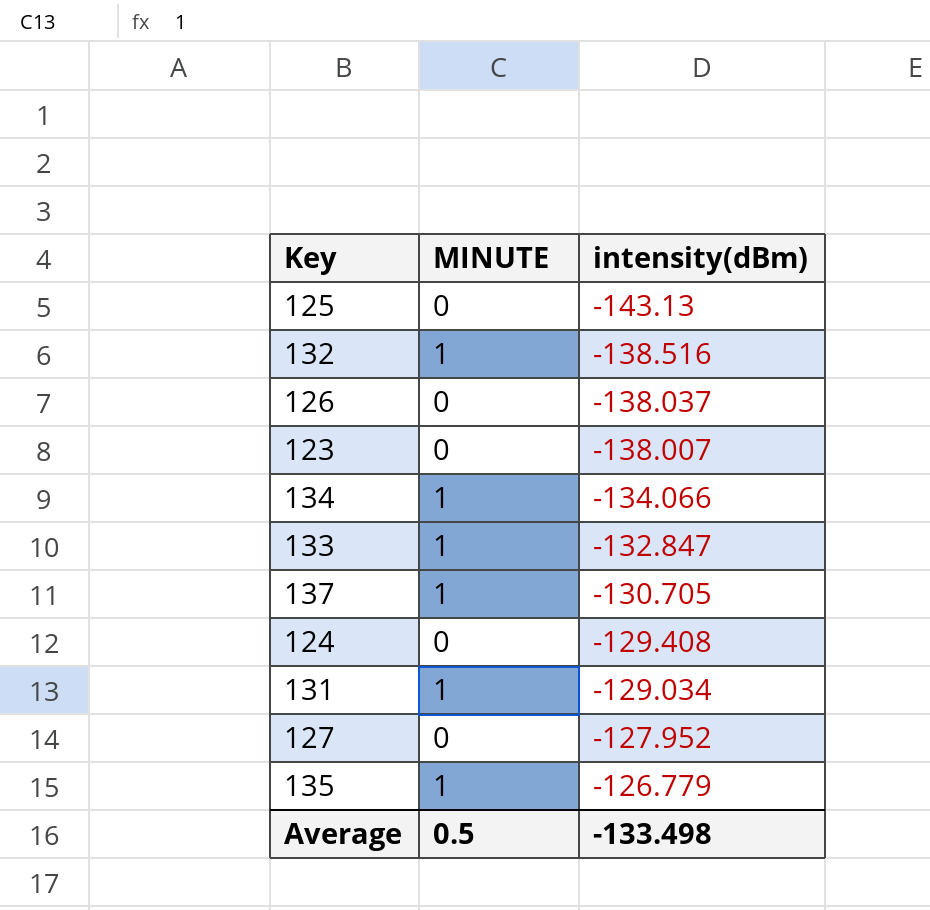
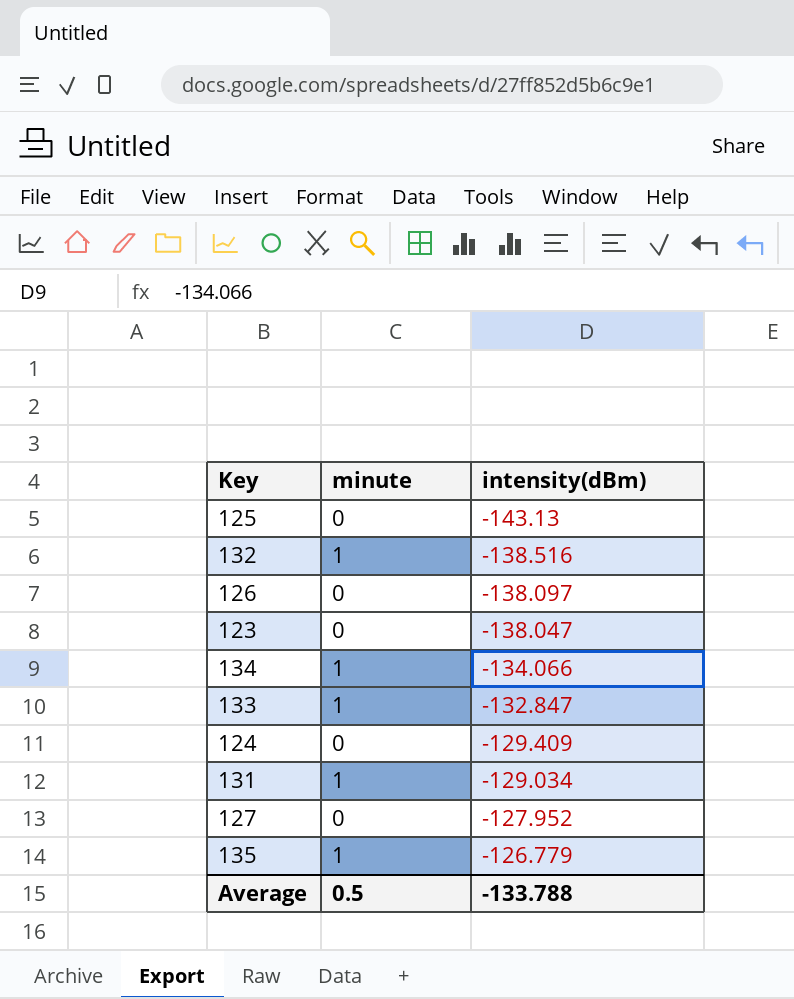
column name: MINUTE -> minute
row 137: 1 | -130.705 -> none
126 | intensity(dBm): -138.037 -> -138.097
123 | intensity(dBm): -138.007 -> -138.047
124 | intensity(dBm): -129.408 -> -129.409
Average | intensity(dBm): -133.498 -> -133.788

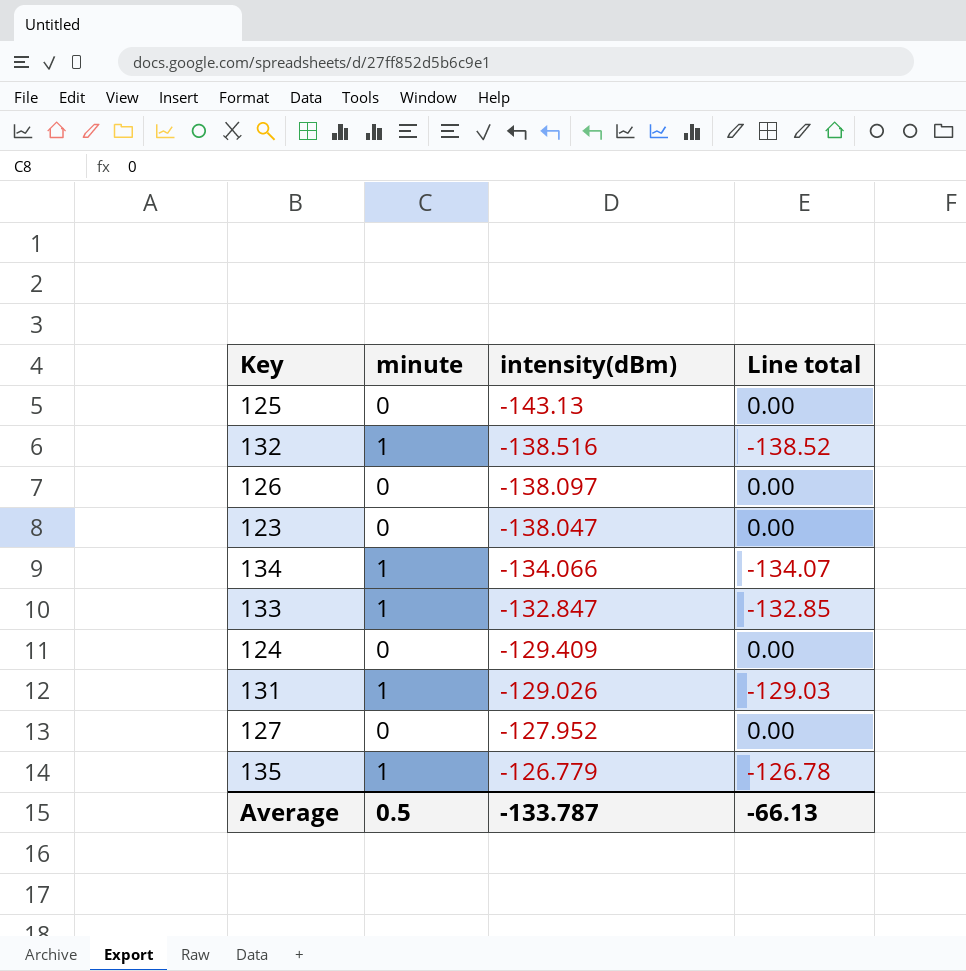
column Line total | formula: none -> [minute] * [intensity(dBm)]
131 | intensity(dBm): -129.034 -> -129.026
Average | intensity(dBm): -133.788 -> -133.787

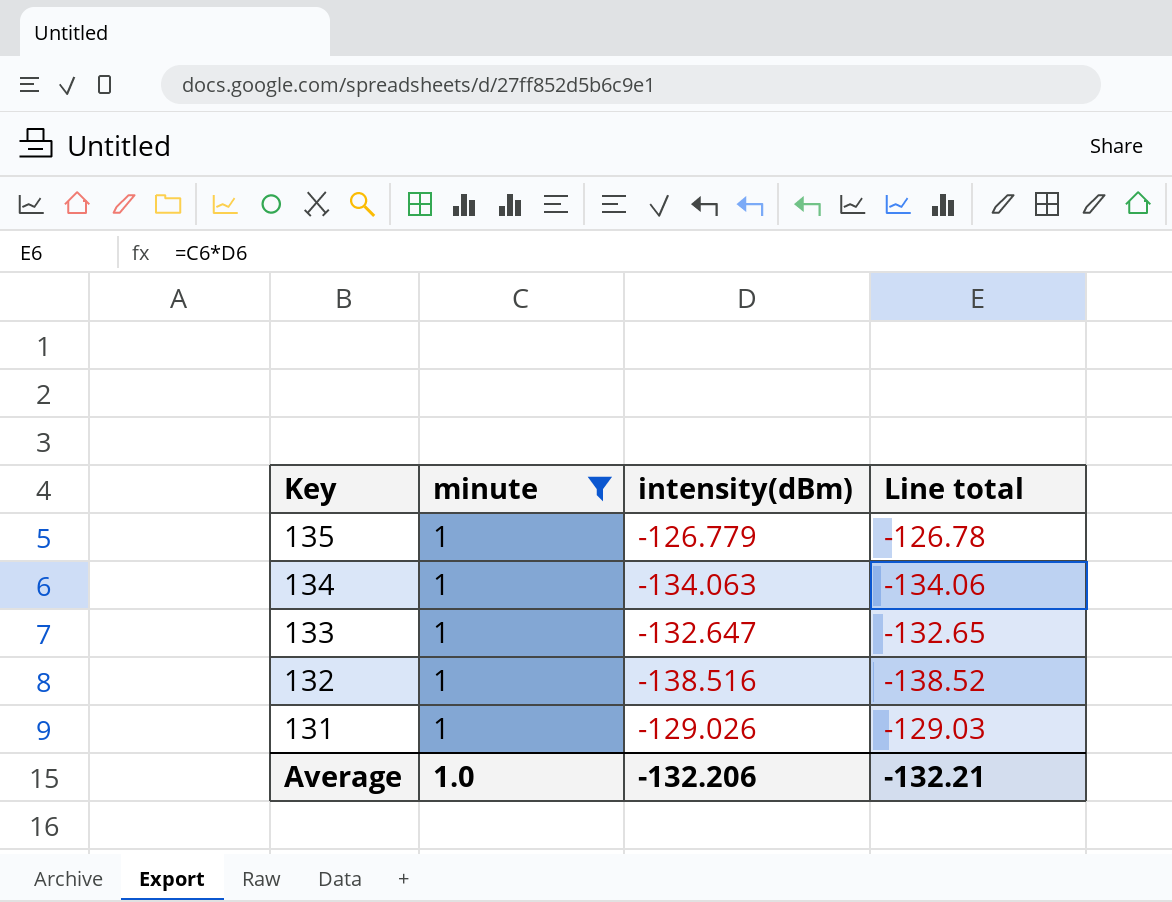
filter: none -> minute = 1
row order: intensity(dBm) ascending -> Key descending
134 | intensity(dBm): -134.066 -> -134.063
134 | Line total: -134.07 -> -134.06
133 | intensity(dBm): -132.847 -> -132.647
133 | Line total: -132.85 -> -132.65
Average | minute: 0.5 -> 1.0
Average | intensity(dBm): -133.787 -> -132.206
Average | Line total: -66.13 -> -132.21

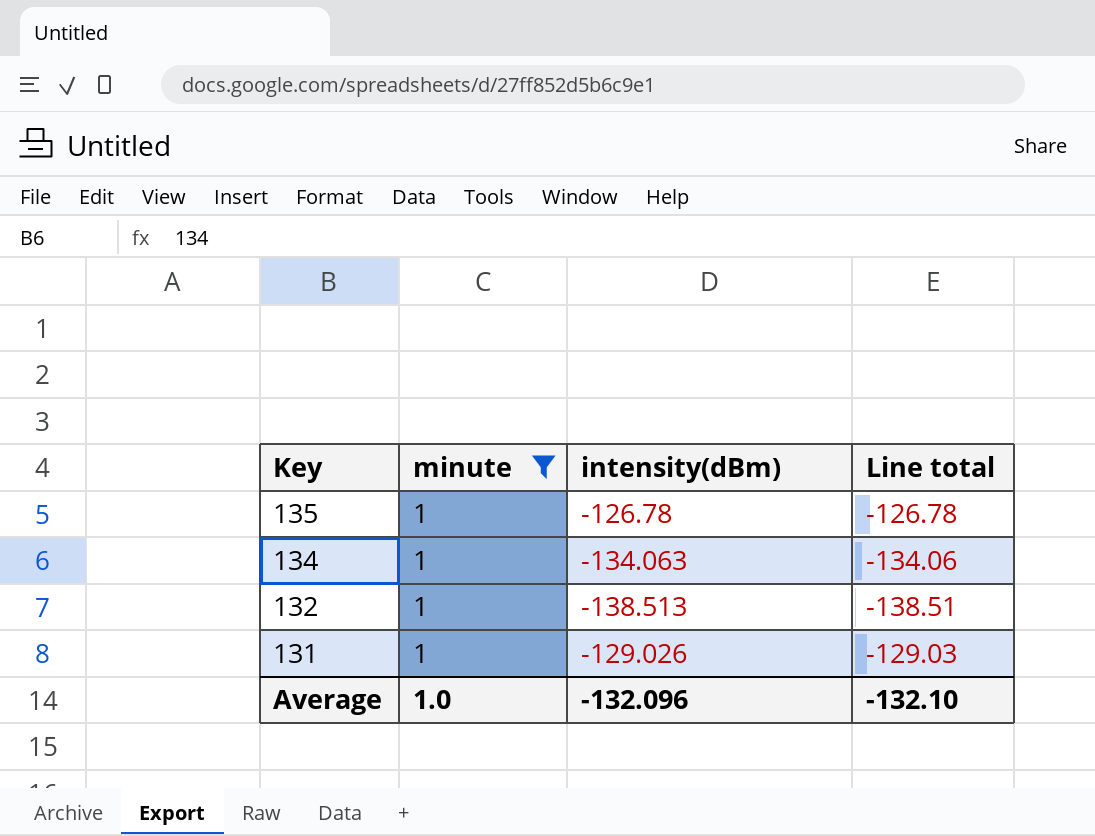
row 133: 1 | -132.647 | -132.65 -> none
135 | intensity(dBm): -126.779 -> -126.78
132 | intensity(dBm): -138.516 -> -138.513
132 | Line total: -138.52 -> -138.51
Average | intensity(dBm): -132.206 -> -132.096
Average | Line total: -132.21 -> -132.10

